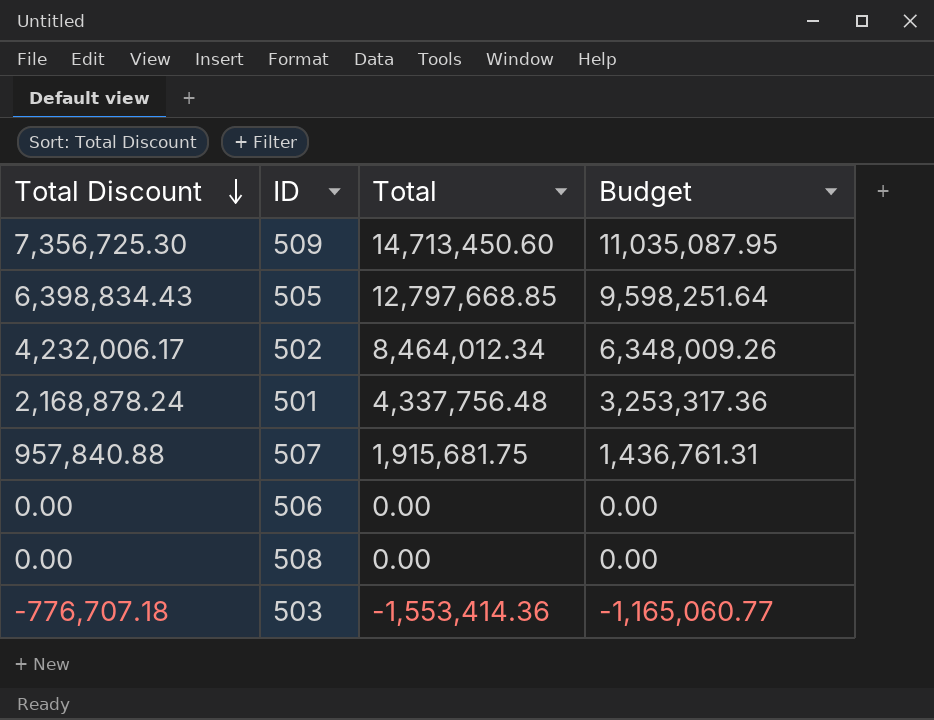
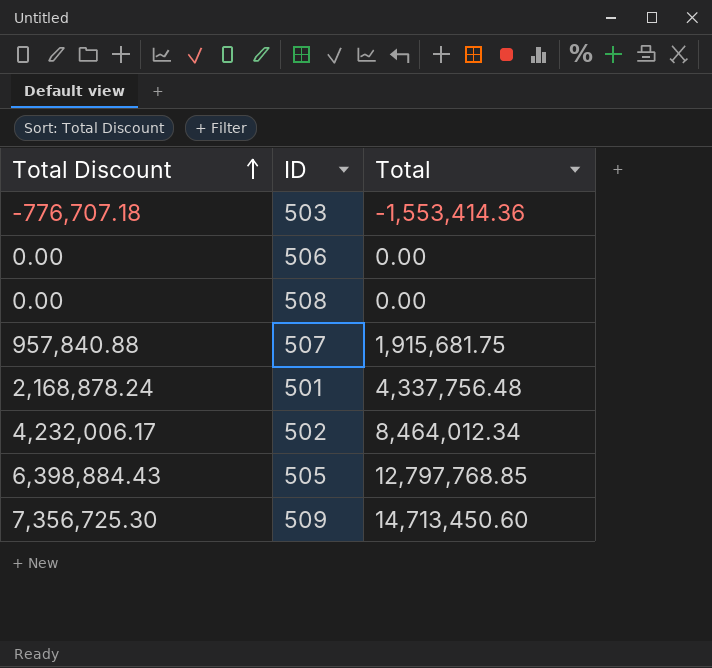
row order: Total Discount descending -> Total Discount ascending
column Budget | formula: [Total] * 0.75 -> none
505 | Total Discount: 6,398,834.43 -> 6,398,884.43
505 | Total: 12,797,668.85 -> 12,797,768.85

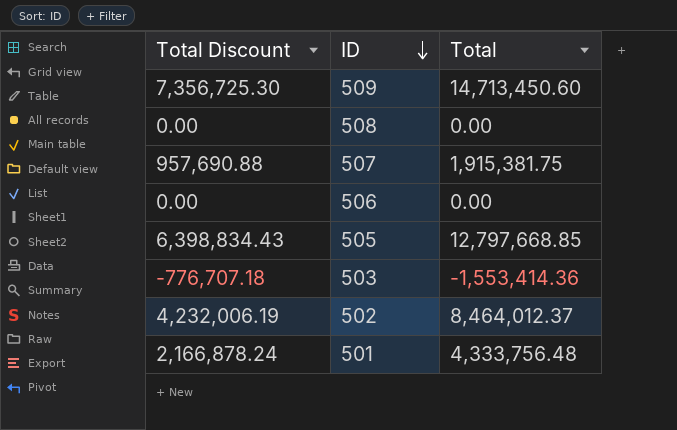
row order: Total Discount ascending -> ID descending
507 | Total Discount: 957,840.88 -> 957,690.88
507 | Total: 1,915,681.75 -> 1,915,381.75
505 | Total Discount: 6,398,884.43 -> 6,398,834.43
505 | Total: 12,797,768.85 -> 12,797,668.85
502 | Total Discount: 4,232,006.17 -> 4,232,006.19
502 | Total: 8,464,012.34 -> 8,464,012.37
501 | Total Discount: 2,168,878.24 -> 2,166,878.24
501 | Total: 4,337,756.48 -> 4,333,756.48

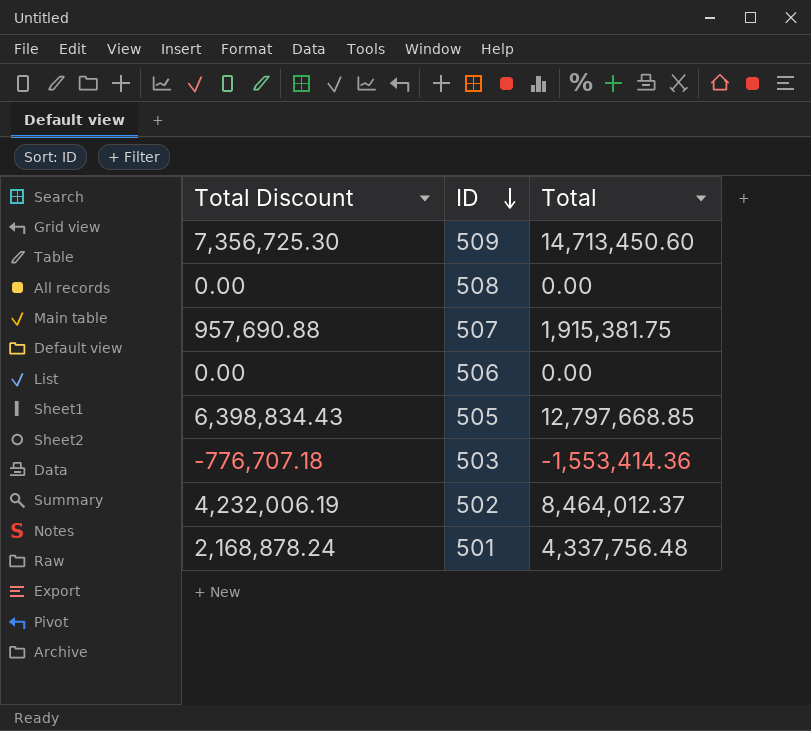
501 | Total Discount: 2,166,878.24 -> 2,168,878.24
501 | Total: 4,333,756.48 -> 4,337,756.48

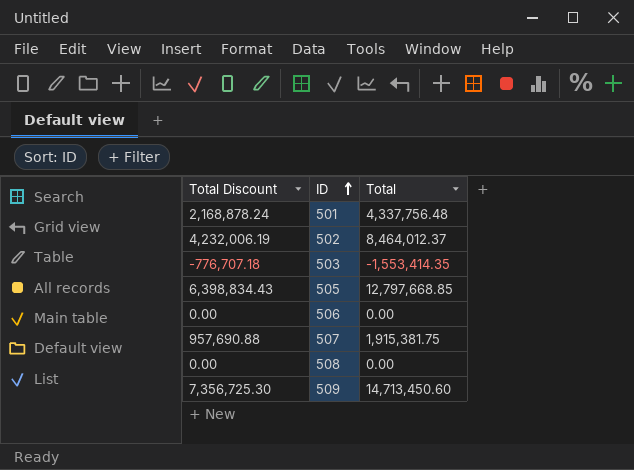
row order: ID descending -> ID ascending
503 | Total: -1,553,414.36 -> -1,553,414.35

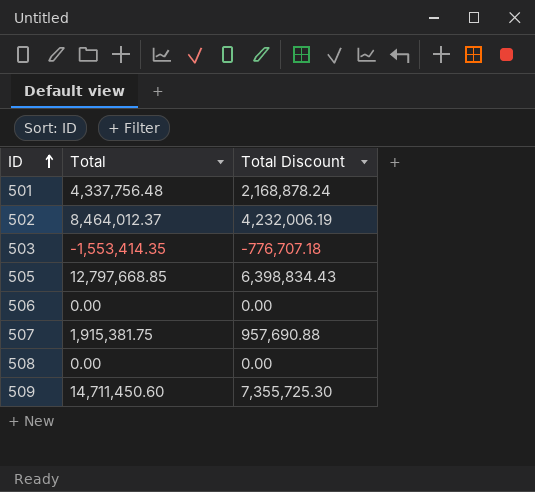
column Total Discount | position: 1 -> 3
509 | Total: 14,713,450.60 -> 14,711,450.60
509 | Total Discount: 7,356,725.30 -> 7,355,725.30

